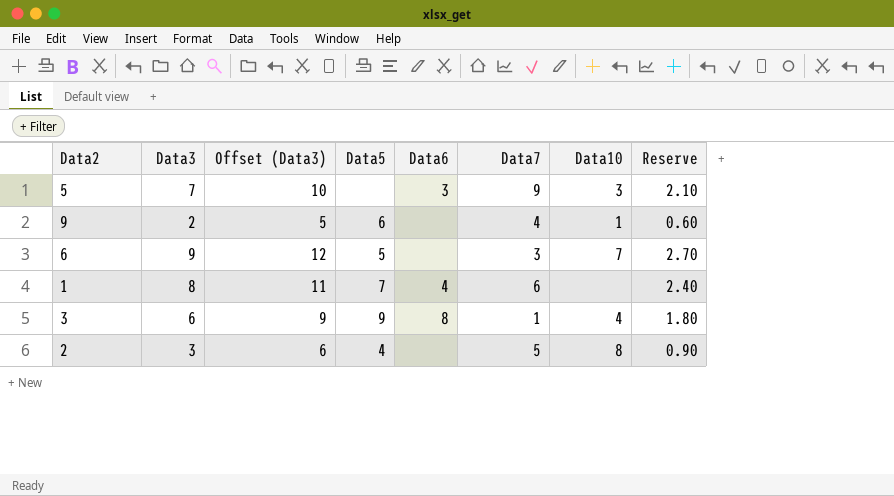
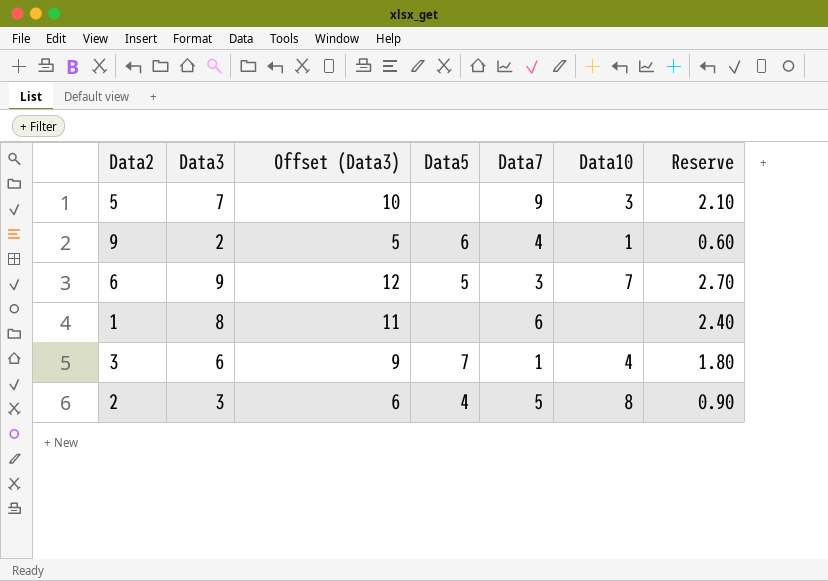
column Data6 | position: 5 -> none
1 | Data5: 7 -> none
3 | Data5: 9 -> 7

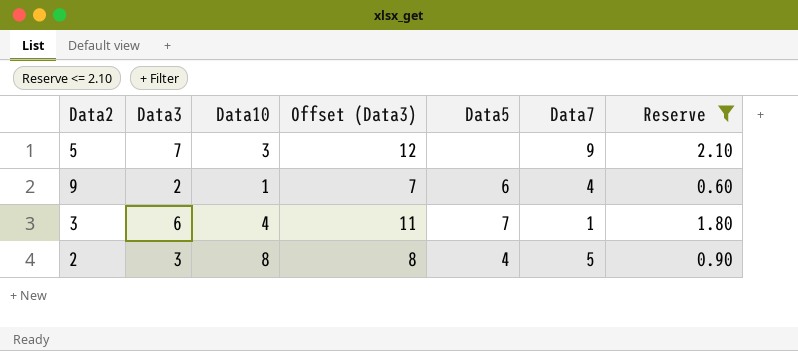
filter: none -> Reserve <= 2.10
column Data10 | position: 6 -> 3
column Offset (Data3) | formula: [Data3] + 3 -> [Data3] + 5

